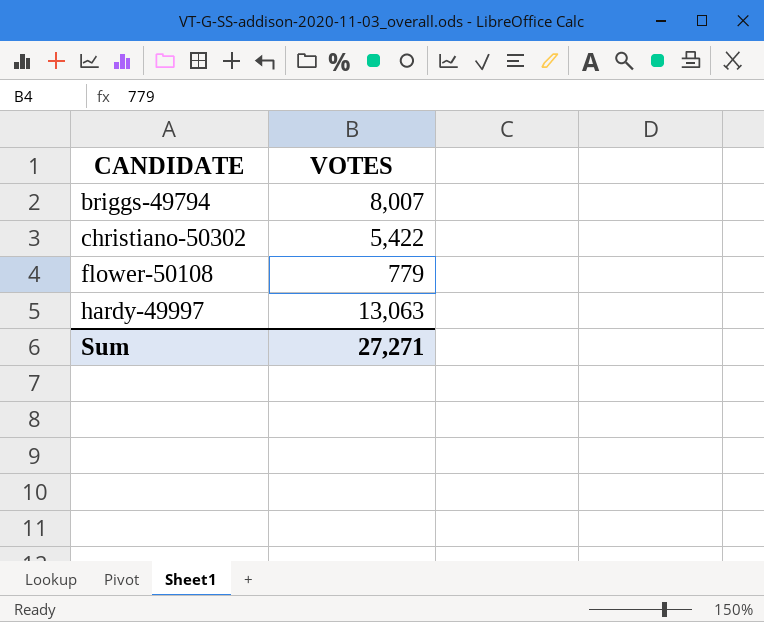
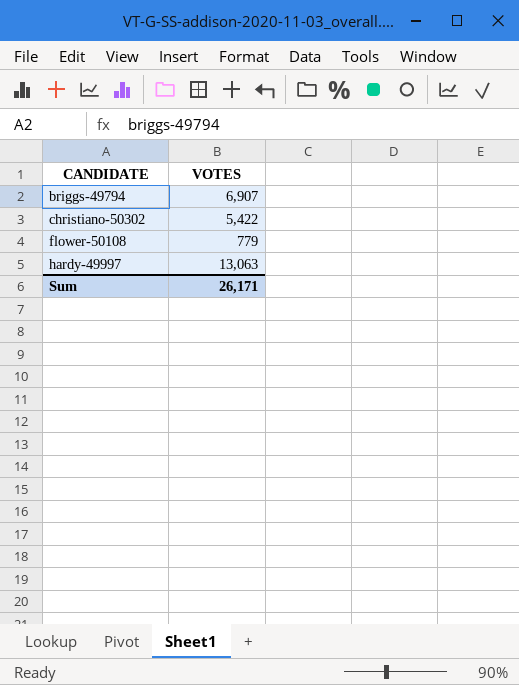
briggs-49794 | VOTES: 8,007 -> 6,907
Sum | VOTES: 27,271 -> 26,171

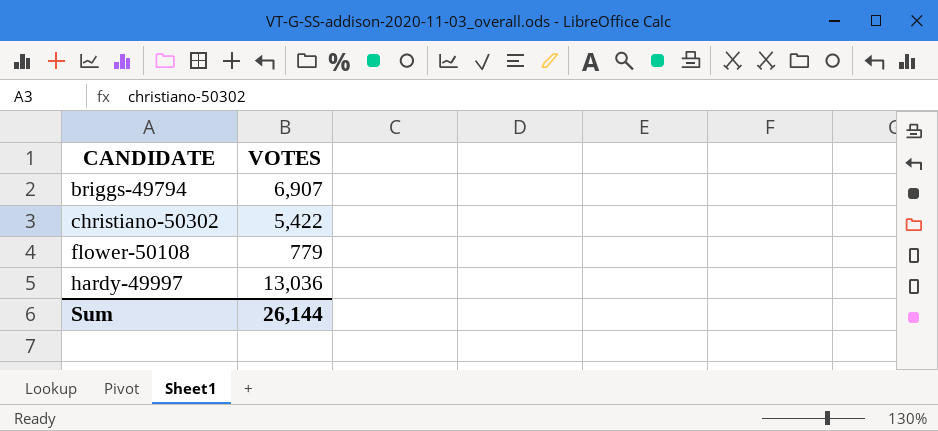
hardy-49997 | VOTES: 13,063 -> 13,036
Sum | VOTES: 26,171 -> 26,144

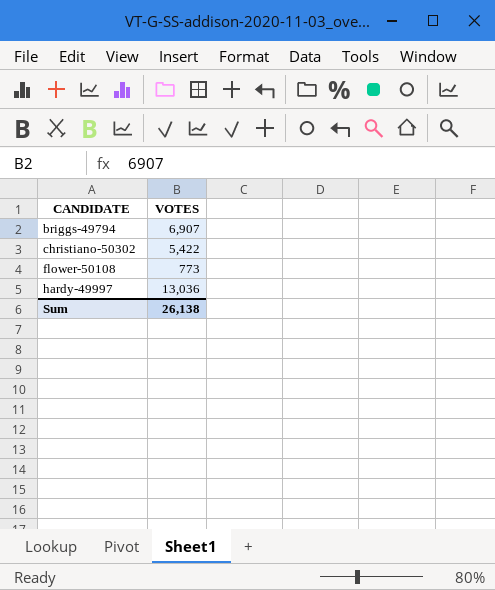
flower-50108 | VOTES: 779 -> 773
Sum | VOTES: 26,144 -> 26,138

